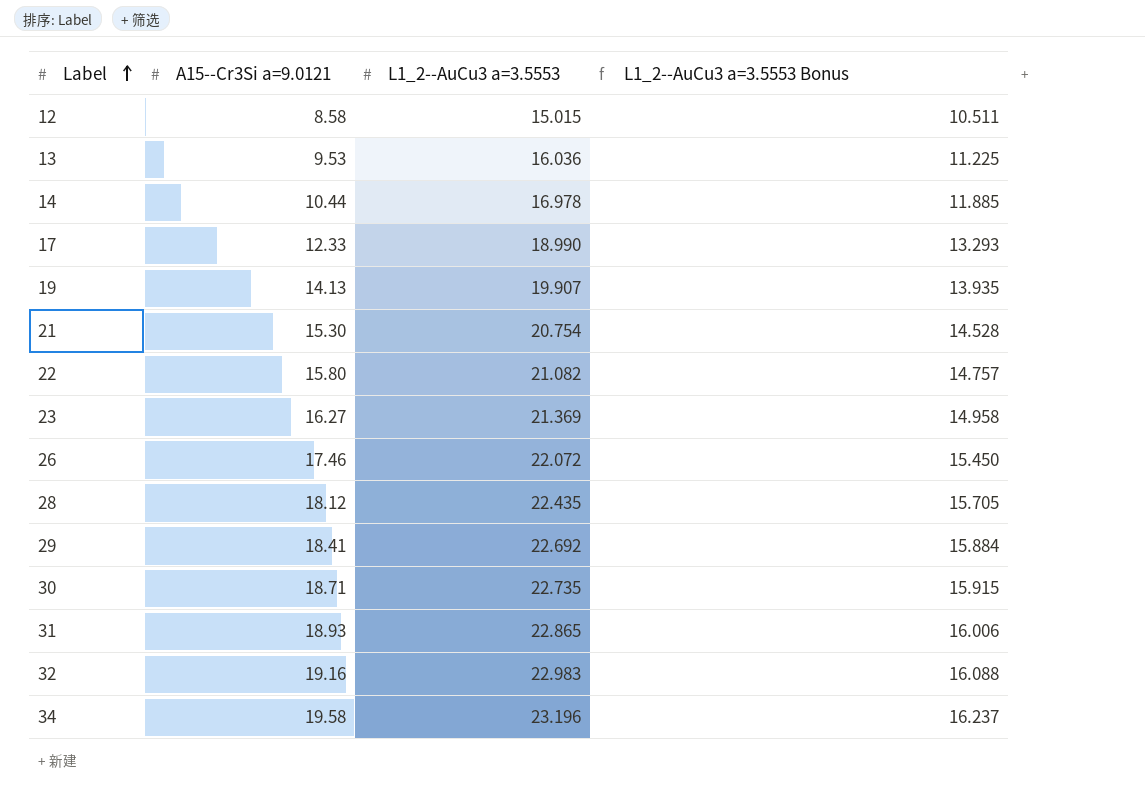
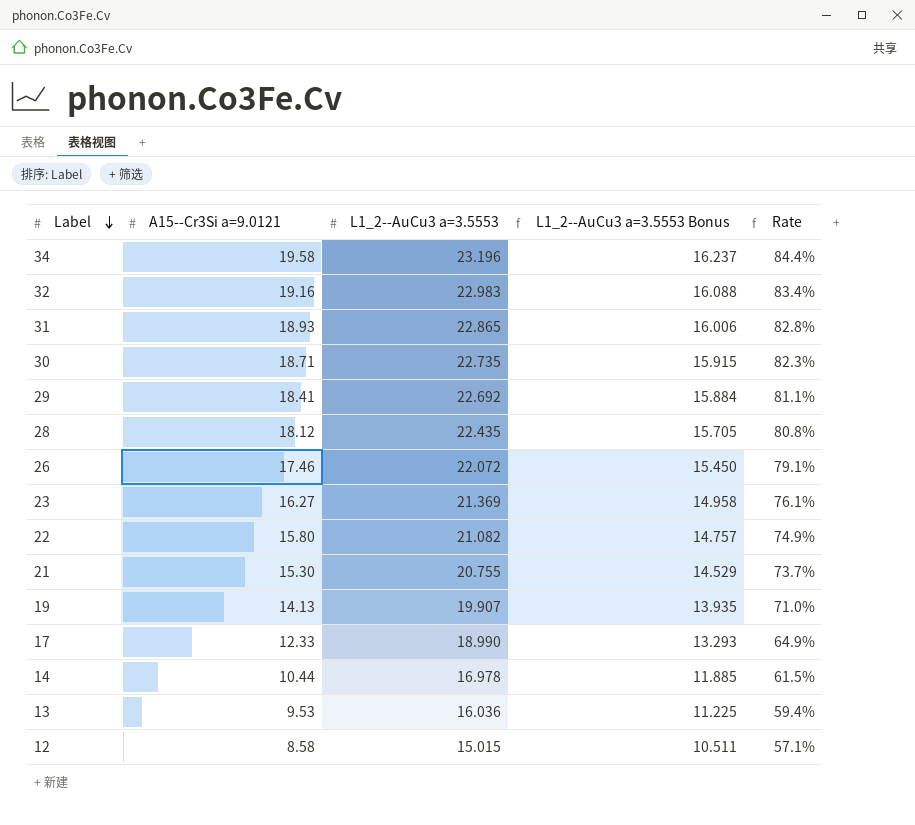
row order: Label ascending -> Label descending
column Rate | formula: none -> [A15--Cr3Si a=9.0121] / [L1_2--AuCu3 a=3.5553]
21 | L1_2--AuCu3 a=3.5553: 20.754 -> 20.755
21 | L1_2--AuCu3 a=3.5553 Bonus: 14.528 -> 14.529

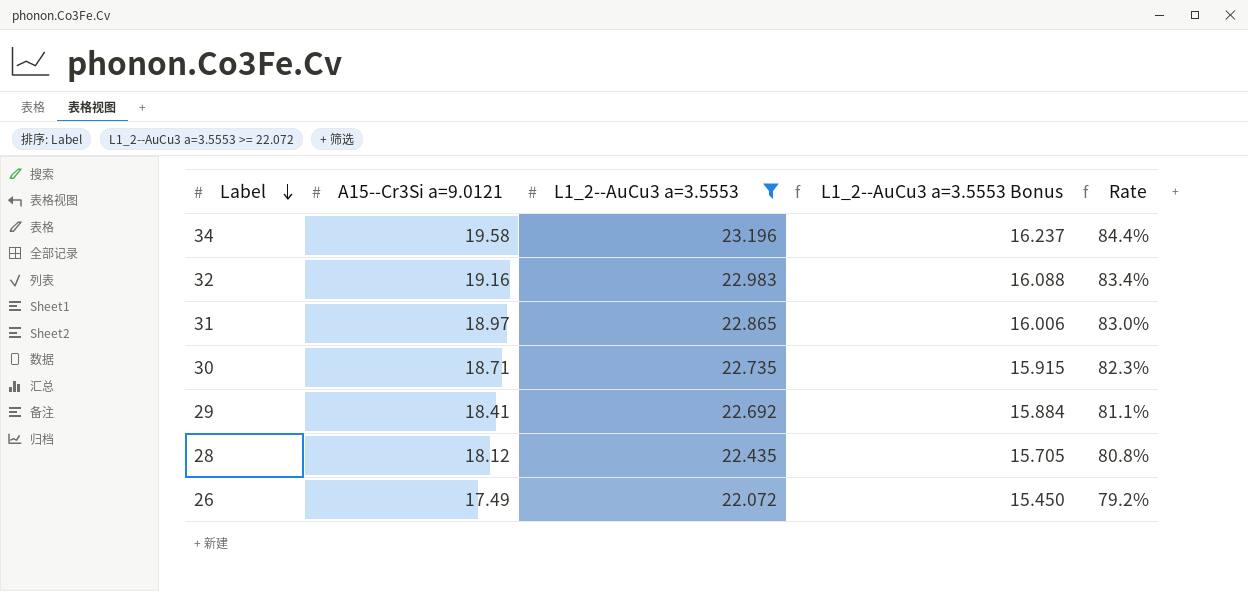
filter: none -> L1_2--AuCu3 a=3.5553 >= 22.072
31 | A15--Cr3Si a=9.0121: 18.93 -> 18.97
31 | Rate: 82.8% -> 83.0%
26 | A15--Cr3Si a=9.0121: 17.46 -> 17.49
26 | Rate: 79.1% -> 79.2%

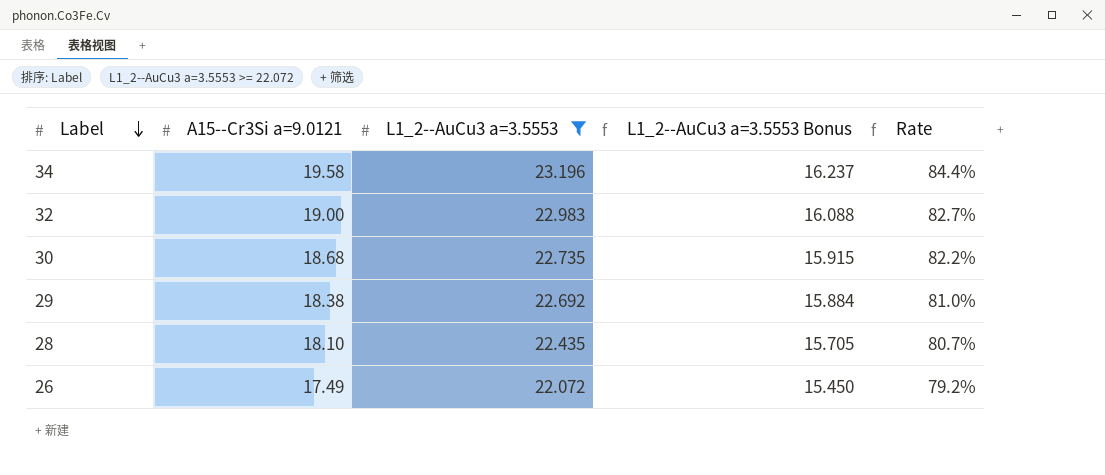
row 31: 18.97 | 22.865 | 16.006 | 83.0% -> none
32 | A15--Cr3Si a=9.0121: 19.16 -> 19.00
32 | Rate: 83.4% -> 82.7%
30 | A15--Cr3Si a=9.0121: 18.71 -> 18.68
30 | Rate: 82.3% -> 82.2%
29 | A15--Cr3Si a=9.0121: 18.41 -> 18.38
29 | Rate: 81.1% -> 81.0%
28 | A15--Cr3Si a=9.0121: 18.12 -> 18.10
28 | Rate: 80.8% -> 80.7%

